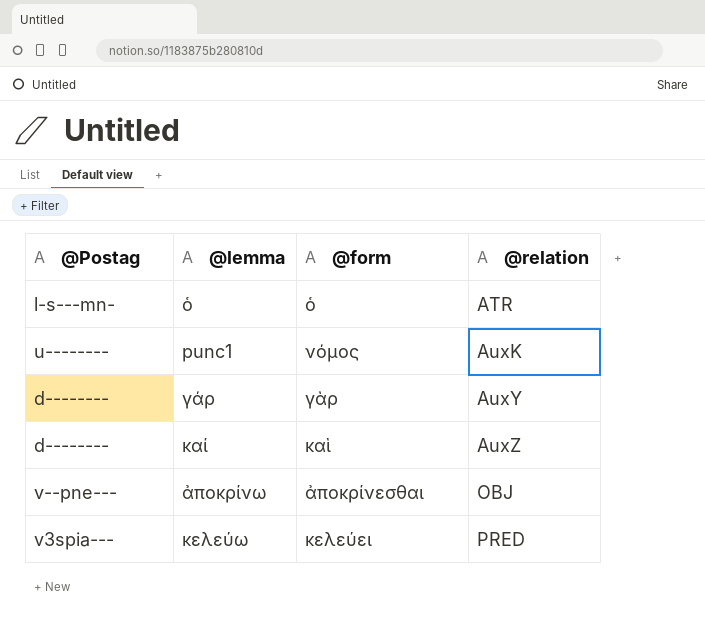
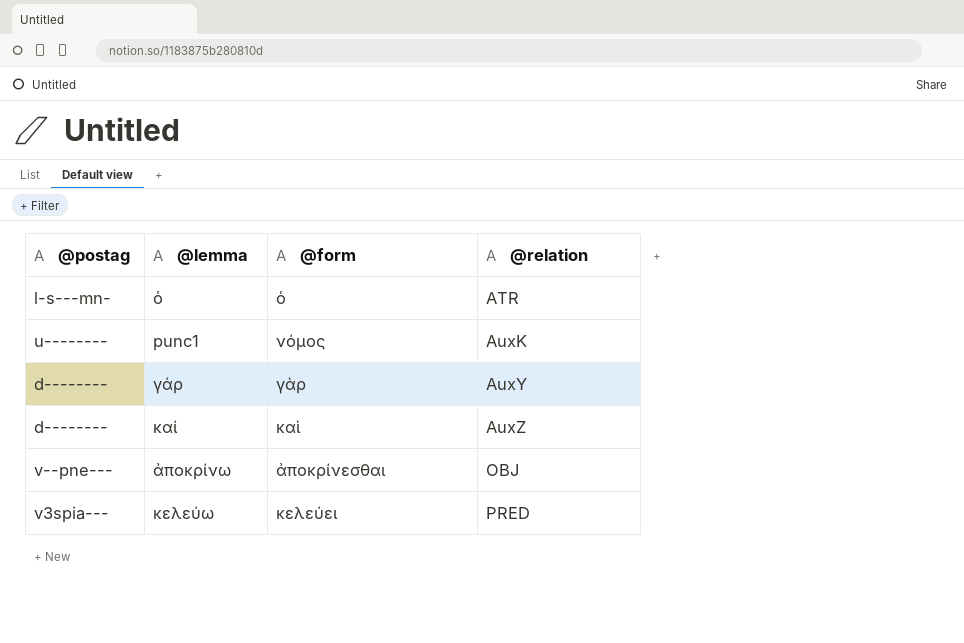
column name: @Postag -> @postag

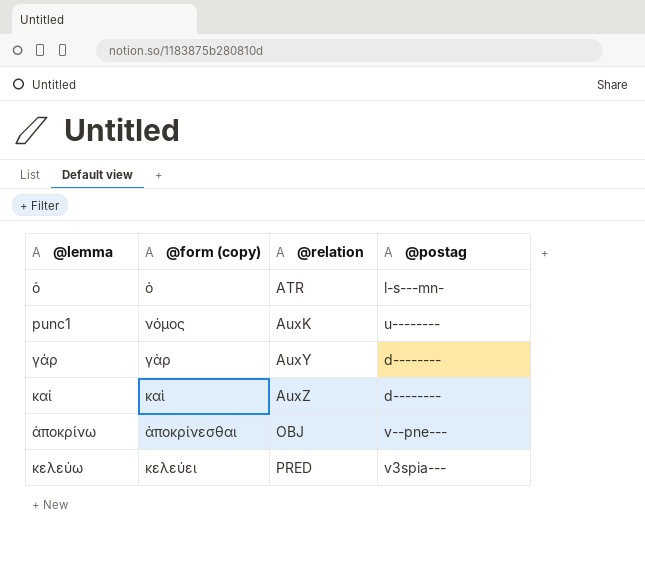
column name: @form -> @form (copy)
column @postag | position: 1 -> 4

